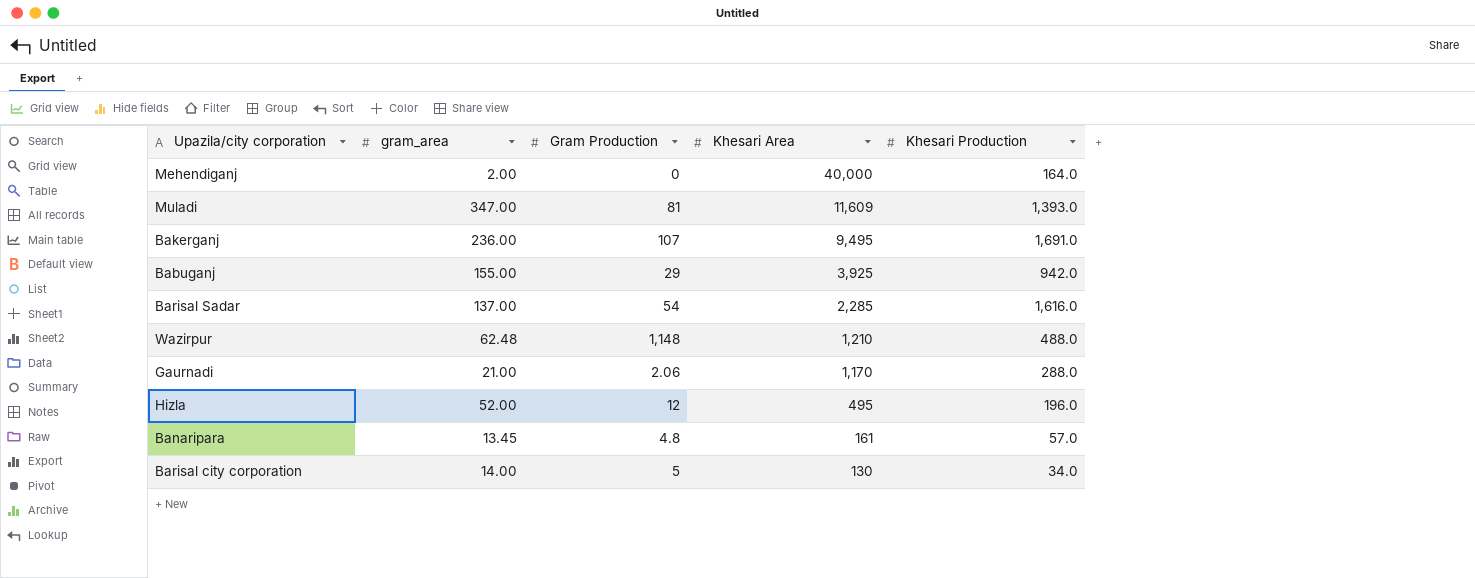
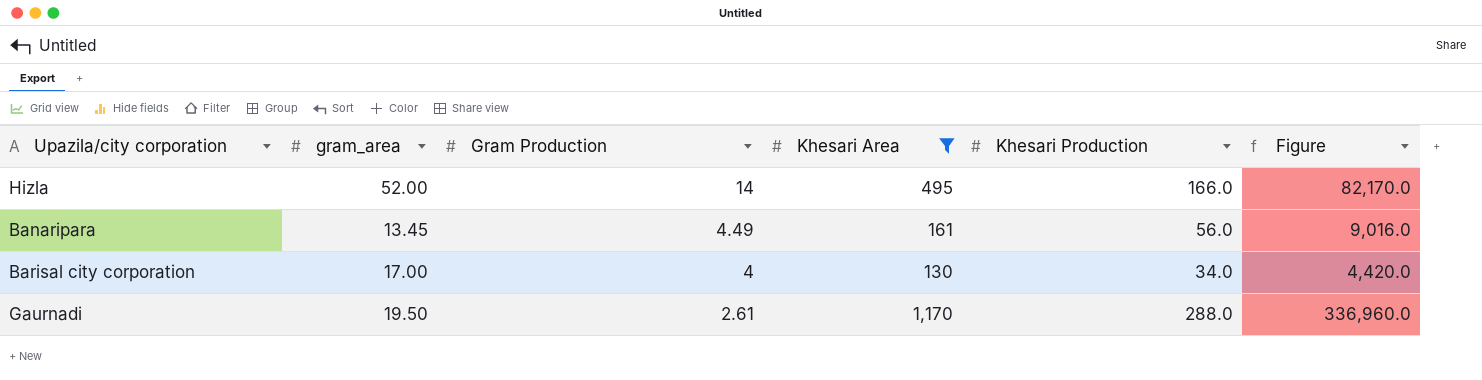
filter: none -> Khesari Area <= 1,170
row order: Khesari Area descending -> Gram Production descending
column Figure | formula: none -> [Khesari Area] * [Khesari Production]
Hizla | Gram Production: 12 -> 14
Hizla | Khesari Production: 196.0 -> 166.0
Banaripara | Gram Production: 4.8 -> 4.49
Banaripara | Khesari Production: 57.0 -> 56.0
Barisal city corporation | gram_area: 14.00 -> 17.00
Barisal city corporation | Gram Production: 5 -> 4
Gaurnadi | gram_area: 21.00 -> 19.50
Gaurnadi | Gram Production: 2.06 -> 2.61

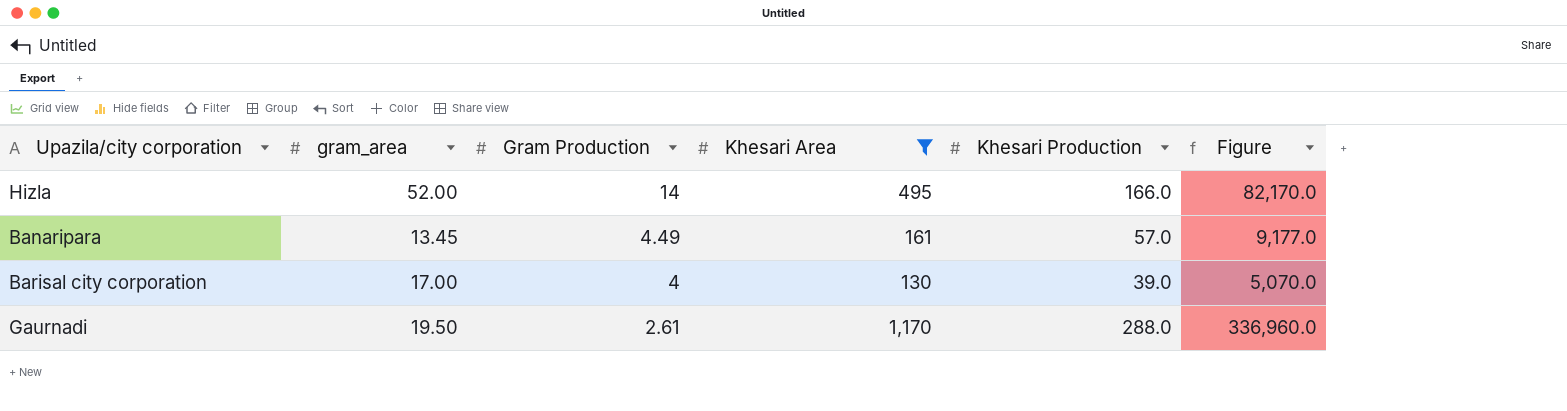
Banaripara | Khesari Production: 56.0 -> 57.0
Banaripara | Figure: 9,016.0 -> 9,177.0
Barisal city corporation | Khesari Production: 34.0 -> 39.0
Barisal city corporation | Figure: 4,420.0 -> 5,070.0

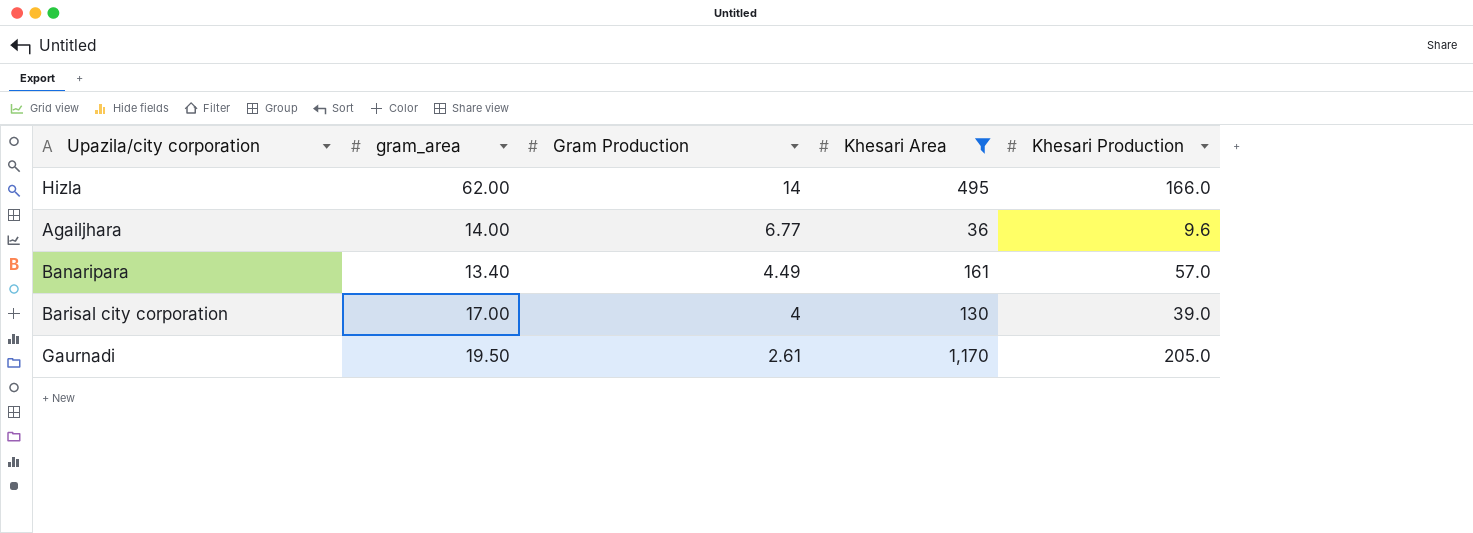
column Figure | formula: [Khesari Area] * [Khesari Production] -> none
Hizla | gram_area: 52.00 -> 62.00
row Agailjhara: none -> 14.00 | 6.77 | 36 | 9.6
Banaripara | gram_area: 13.45 -> 13.40
Gaurnadi | Khesari Production: 288.0 -> 205.0

